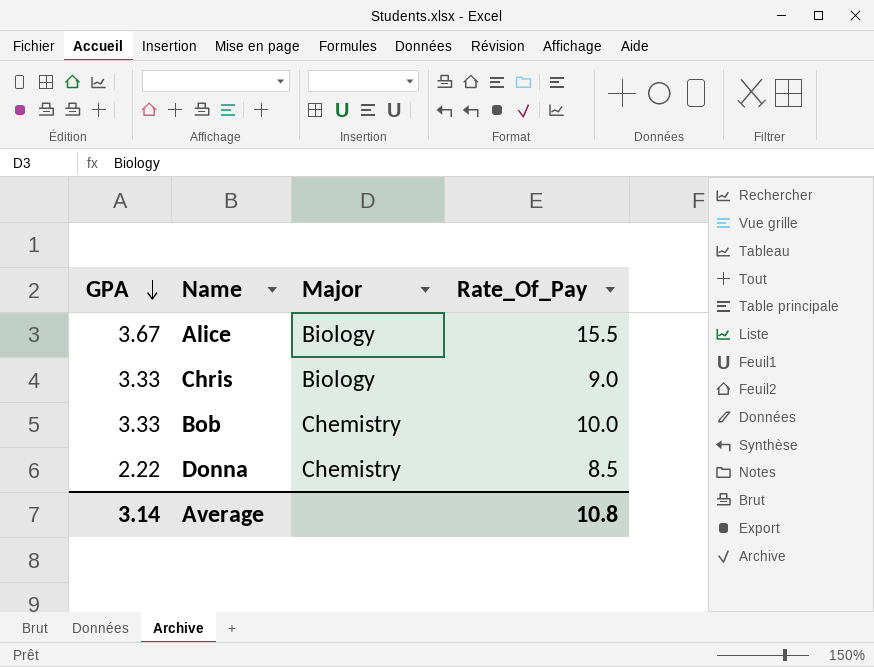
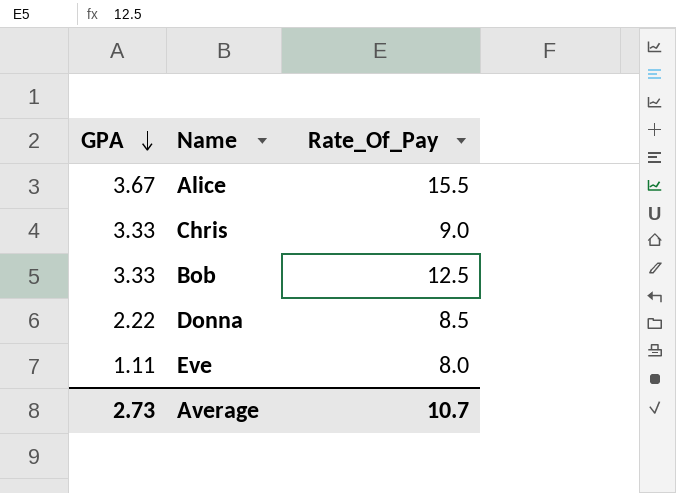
column Major | position: 3 -> none
Bob | Rate_Of_Pay: 10.0 -> 12.5
row Eve: none -> 1.11 | 8.0
Average | GPA: 3.14 -> 2.73
Average | Rate_Of_Pay: 10.8 -> 10.7

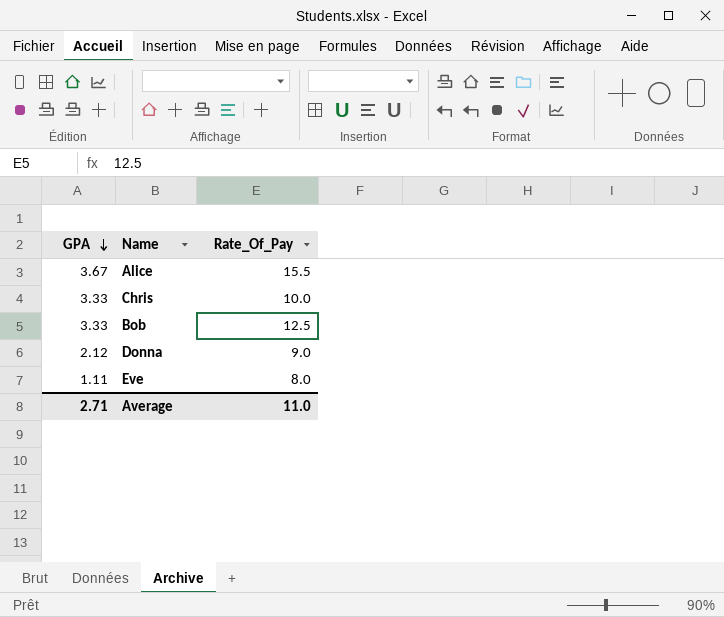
Chris | Rate_Of_Pay: 9.0 -> 10.0
Donna | GPA: 2.22 -> 2.12
Donna | Rate_Of_Pay: 8.5 -> 9.0
Average | GPA: 2.73 -> 2.71
Average | Rate_Of_Pay: 10.7 -> 11.0

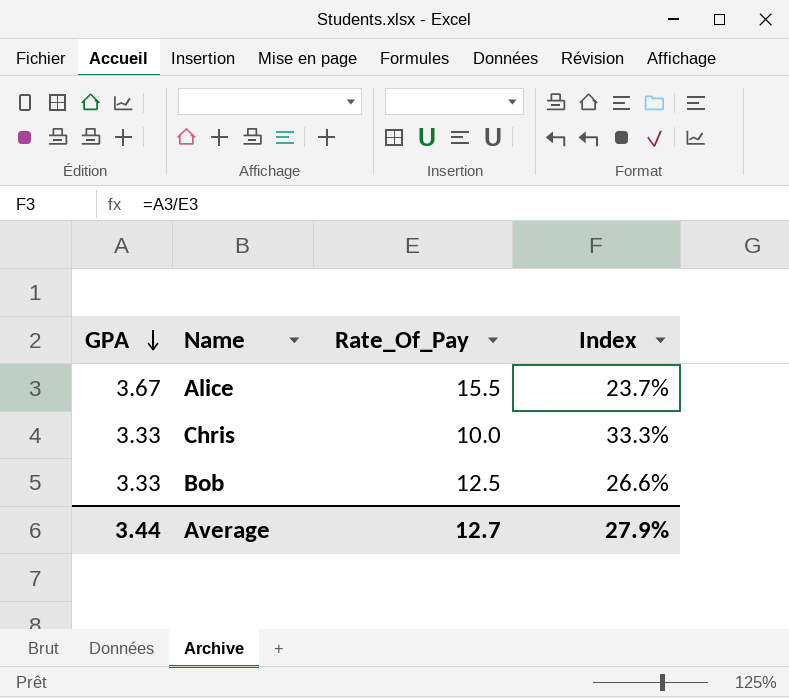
column Index | formula: none -> [GPA] / [Rate_Of_Pay]
row Donna: 2.12 | 9.0 -> none
row Eve: 1.11 | 8.0 -> none
Average | GPA: 2.71 -> 3.44
Average | Rate_Of_Pay: 11.0 -> 12.7

